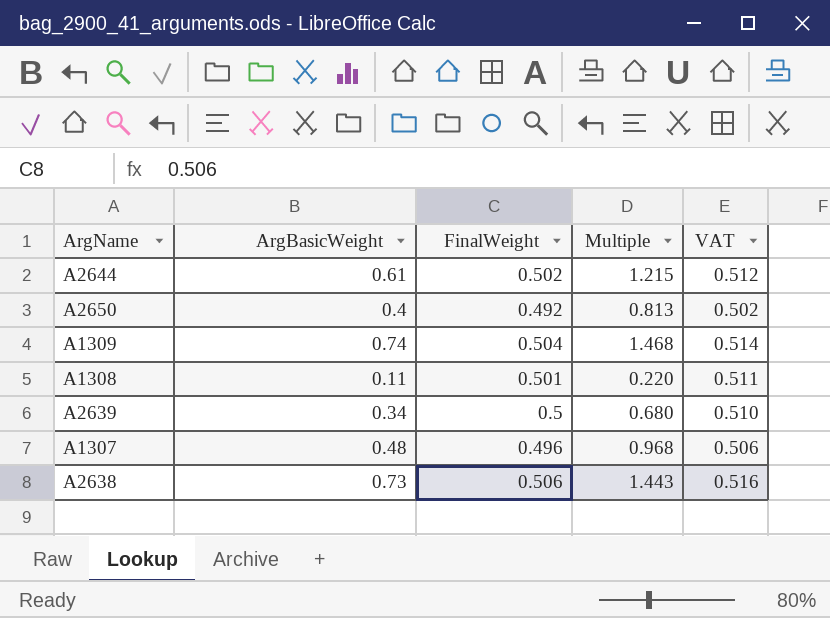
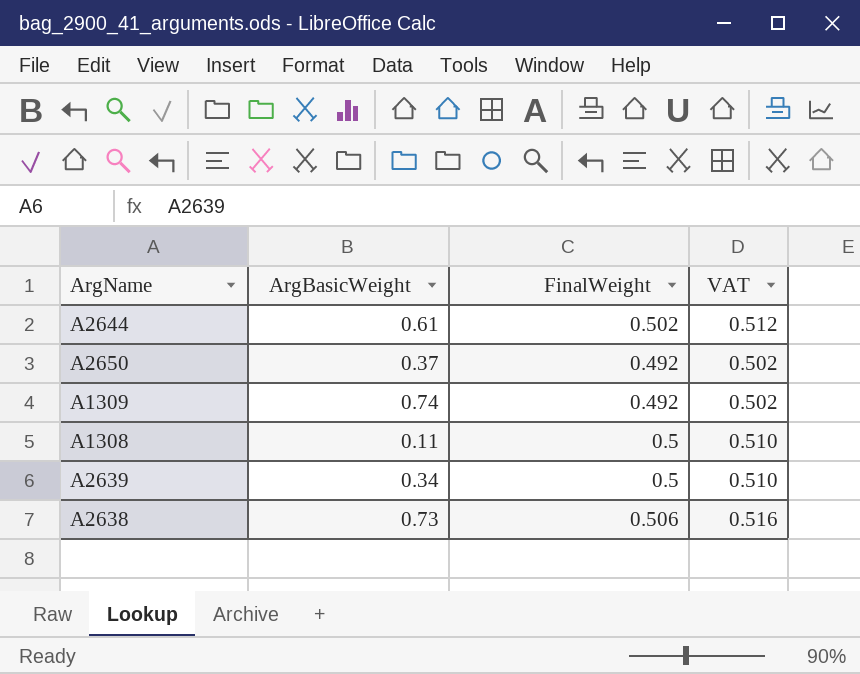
column Multiple | formula: [ArgBasicWeight] / [FinalWeight] -> none
row A1307: 0.48 | 0.496 | 0.968 | 0.506 -> none
A2650 | ArgBasicWeight: 0.4 -> 0.37
A1309 | FinalWeight: 0.504 -> 0.492
A1309 | VAT: 0.514 -> 0.502
A1308 | FinalWeight: 0.501 -> 0.5
A1308 | VAT: 0.511 -> 0.510

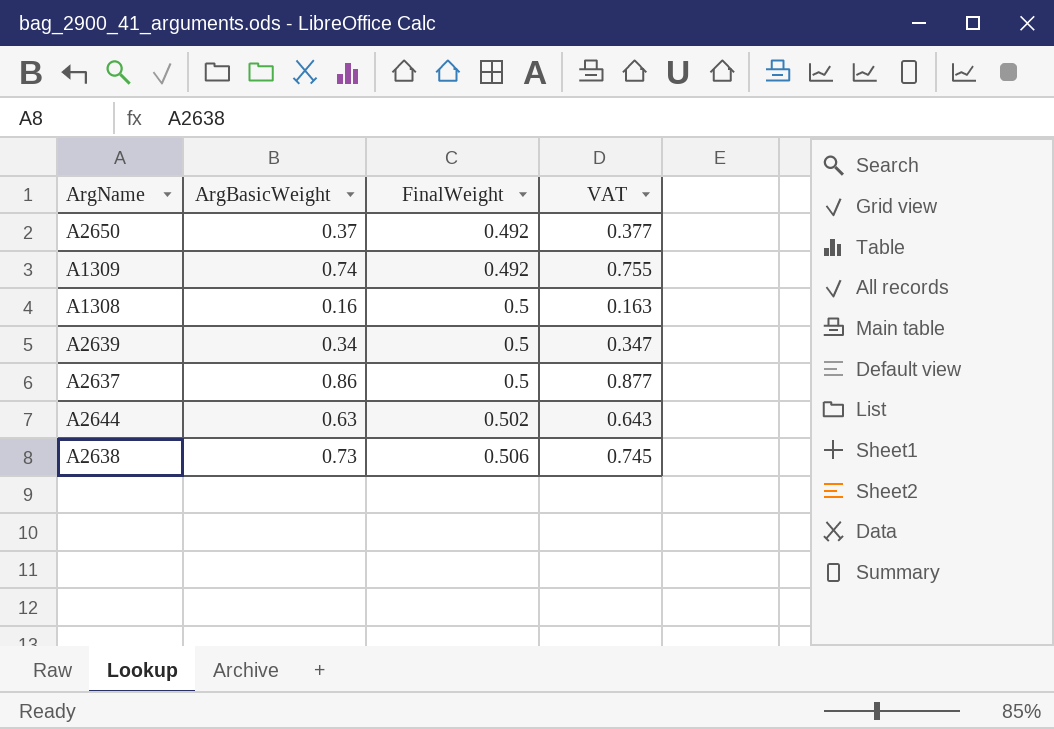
row order: none -> FinalWeight ascending
column VAT | formula: [FinalWeight] * 1.02 -> [ArgBasicWeight] * 1.02
A1308 | ArgBasicWeight: 0.11 -> 0.16
row A2637: none -> 0.86 | 0.5 | 0.877
A2644 | ArgBasicWeight: 0.61 -> 0.63

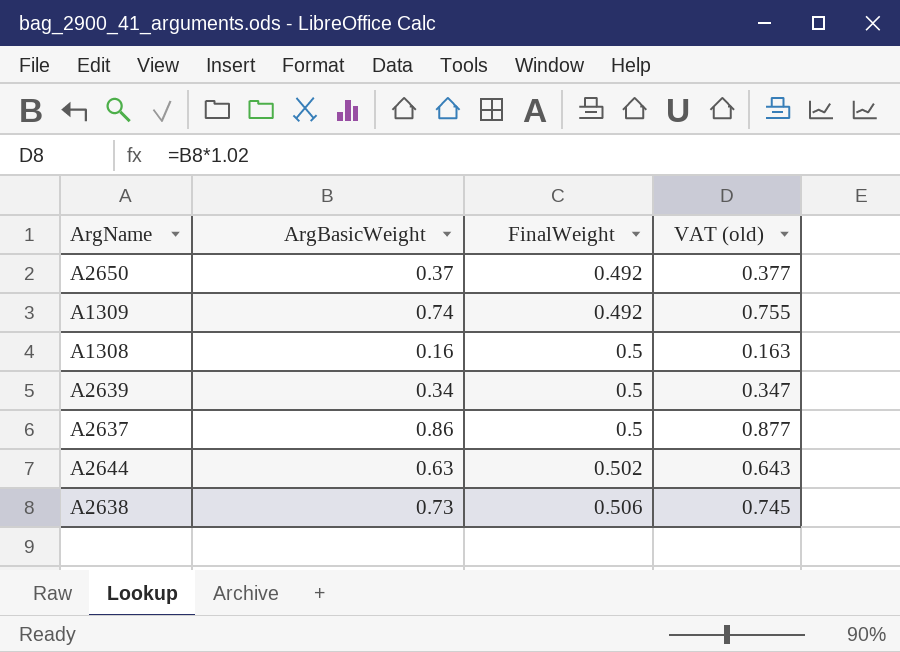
column name: VAT -> VAT (old)

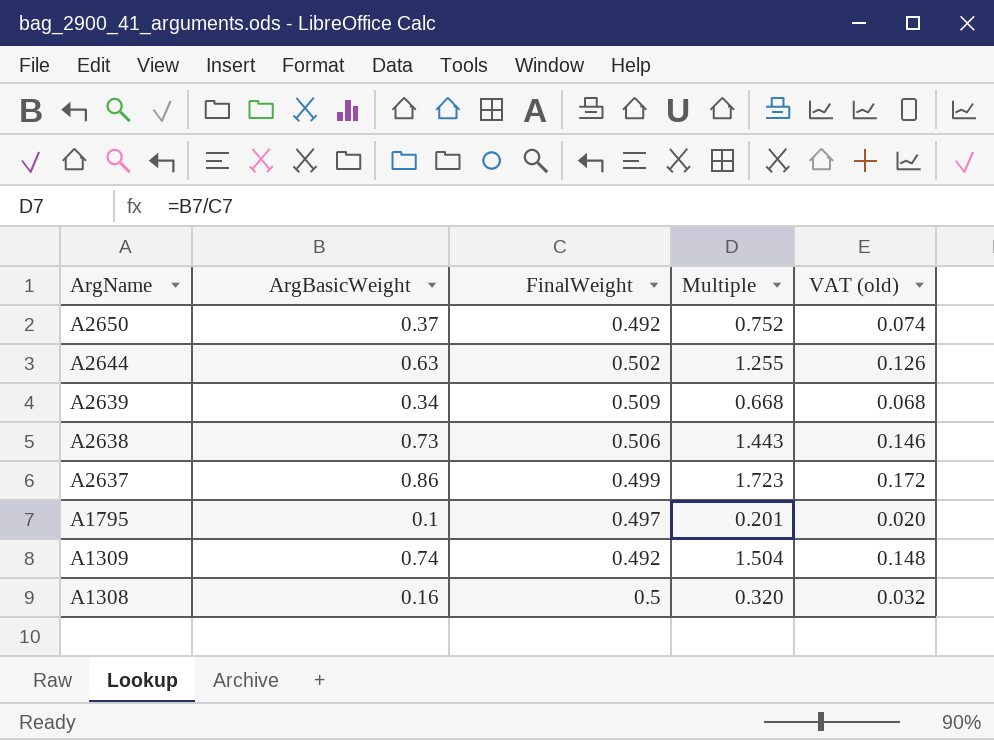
row order: FinalWeight ascending -> ArgName descending
column Multiple | formula: none -> [ArgBasicWeight] / [FinalWeight]
column VAT (old) | formula: [ArgBasicWeight] * 1.02 -> [ArgBasicWeight] * 0.2
A2639 | FinalWeight: 0.5 -> 0.509
A2637 | FinalWeight: 0.5 -> 0.499
row A1795: none -> 0.1 | 0.497 | 0.201 | 0.020

